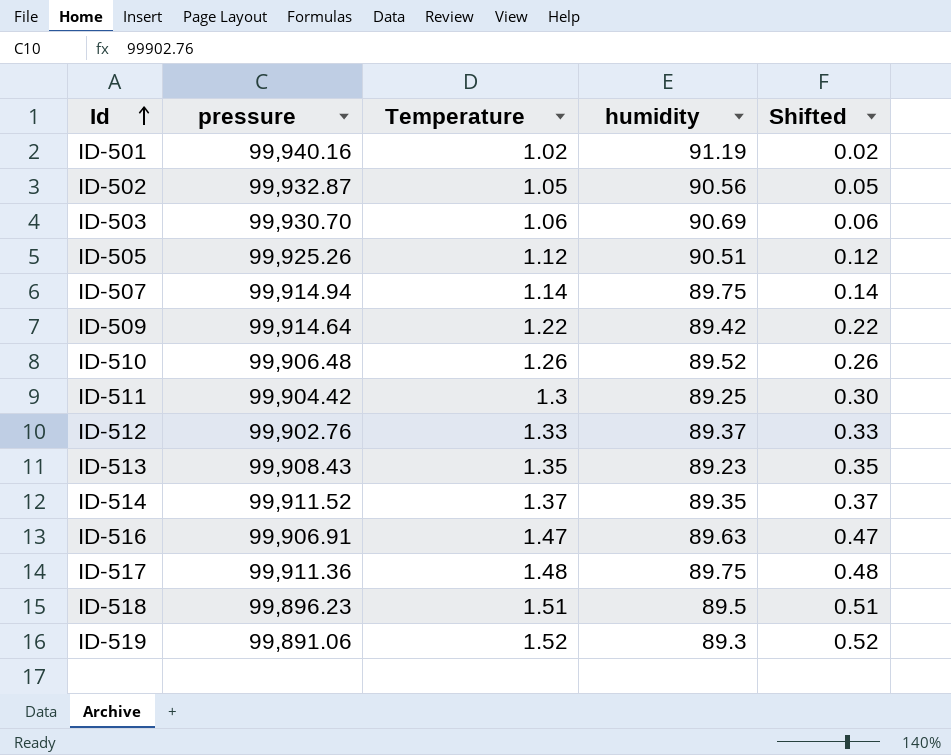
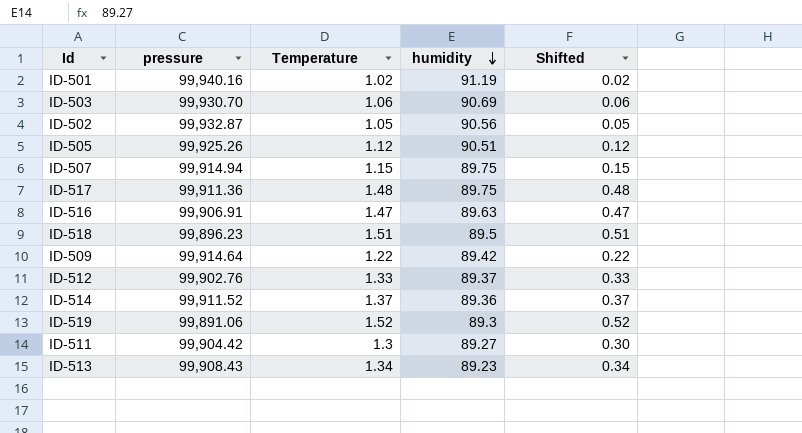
row order: Id ascending -> humidity descending
row ID-510: 99,906.48 | 1.26 | 89.52 | 0.26 -> none
ID-507 | Temperature: 1.14 -> 1.15
ID-507 | Shifted: 0.14 -> 0.15
ID-514 | humidity: 89.35 -> 89.36
ID-511 | humidity: 89.25 -> 89.27
ID-513 | Temperature: 1.35 -> 1.34
ID-513 | Shifted: 0.35 -> 0.34

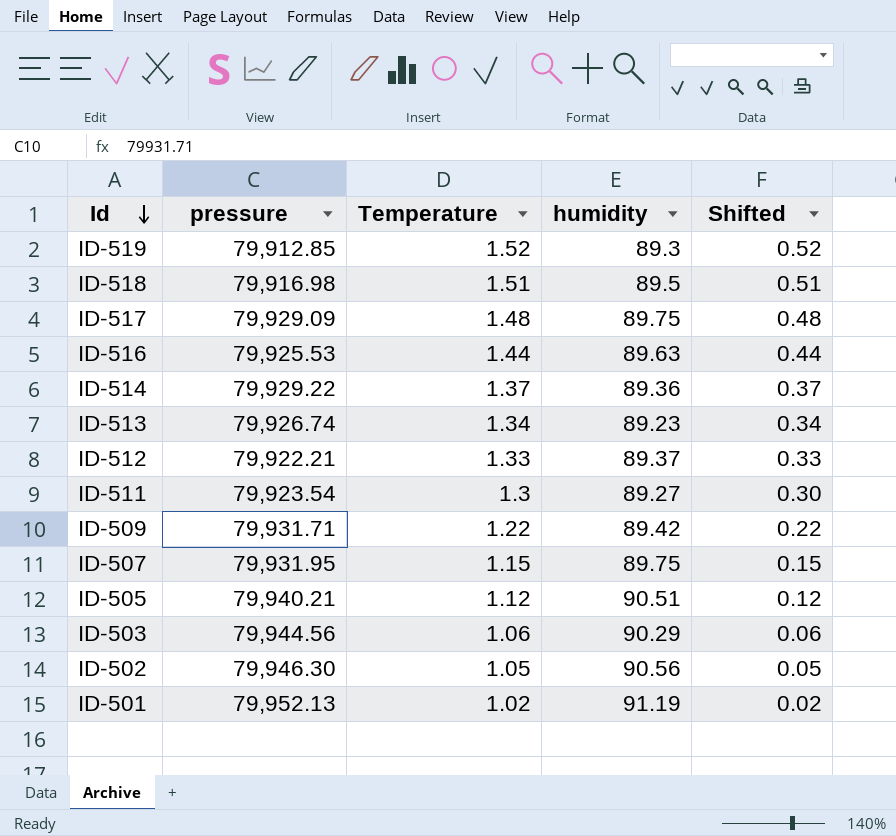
row order: humidity descending -> Id descending
ID-519 | pressure: 99,891.06 -> 79,912.85
ID-518 | pressure: 99,896.23 -> 79,916.98
ID-517 | pressure: 99,911.36 -> 79,929.09
ID-516 | pressure: 99,906.91 -> 79,925.53
ID-516 | Temperature: 1.47 -> 1.44
ID-516 | Shifted: 0.47 -> 0.44
ID-514 | pressure: 99,911.52 -> 79,929.22
ID-513 | pressure: 99,908.43 -> 79,926.74
ID-512 | pressure: 99,902.76 -> 79,922.21
ID-511 | pressure: 99,904.42 -> 79,923.54
ID-509 | pressure: 99,914.64 -> 79,931.71
ID-507 | pressure: 99,914.94 -> 79,931.95
ID-505 | pressure: 99,925.26 -> 79,940.21
ID-503 | pressure: 99,930.70 -> 79,944.56
ID-503 | humidity: 90.69 -> 90.29
ID-502 | pressure: 99,932.87 -> 79,946.30
ID-501 | pressure: 99,940.16 -> 79,952.13

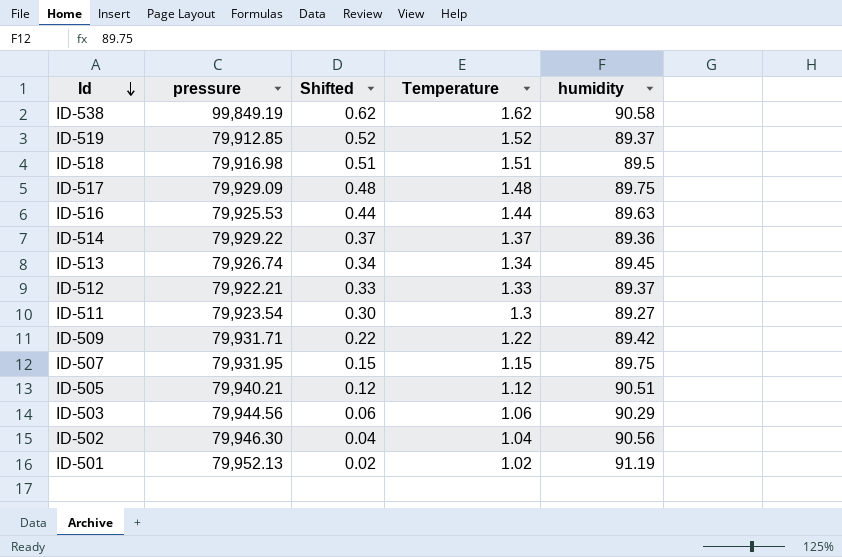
column Shifted | position: 5 -> 3
row ID-538: none -> 99,849.19 | 0.62 | 1.62 | 90.58
ID-519 | humidity: 89.3 -> 89.37
ID-513 | humidity: 89.23 -> 89.45
ID-502 | Shifted: 0.05 -> 0.04
ID-502 | Temperature: 1.05 -> 1.04

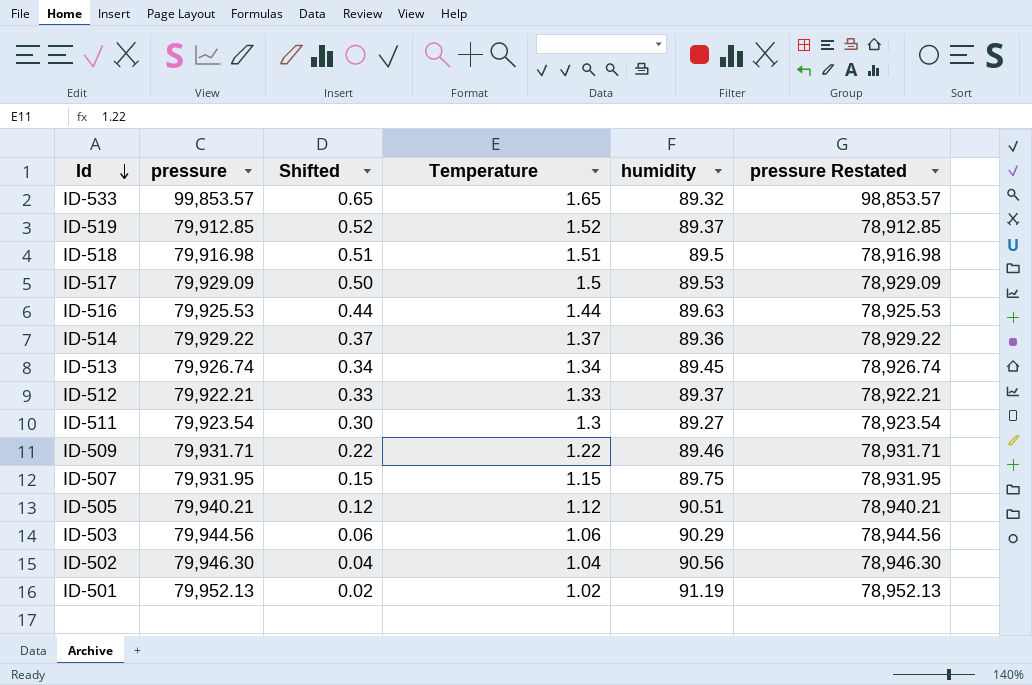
column pressure Restated | formula: none -> [pressure] - 1000
row ID-538: 99,849.19 | 0.62 | 1.62 | 90.58 -> none
row ID-533: none -> 99,853.57 | 0.65 | 1.65 | 89.32 | 98,853.57
ID-517 | Shifted: 0.48 -> 0.50
ID-517 | Temperature: 1.48 -> 1.5
ID-517 | humidity: 89.75 -> 89.53
ID-509 | humidity: 89.42 -> 89.46

